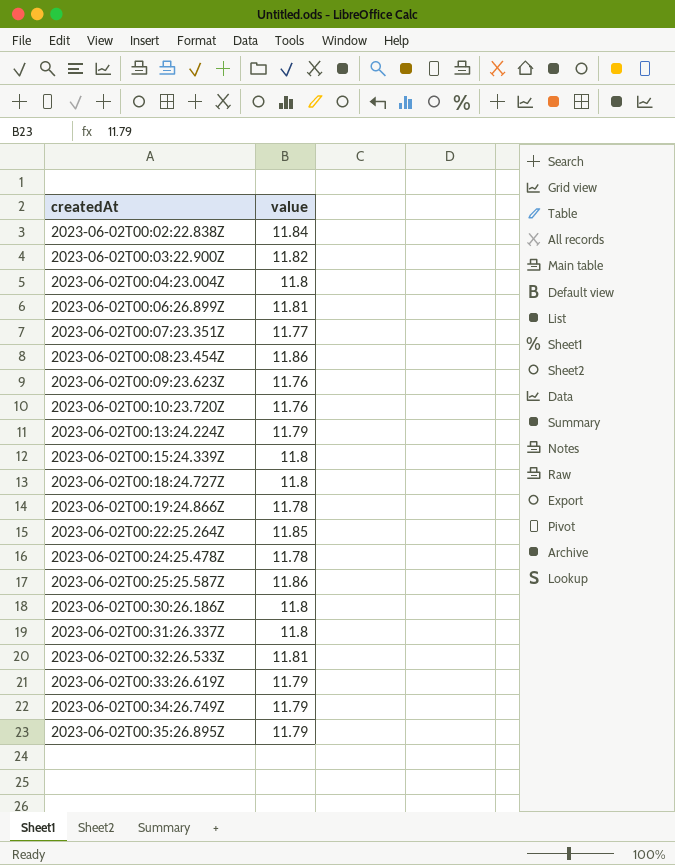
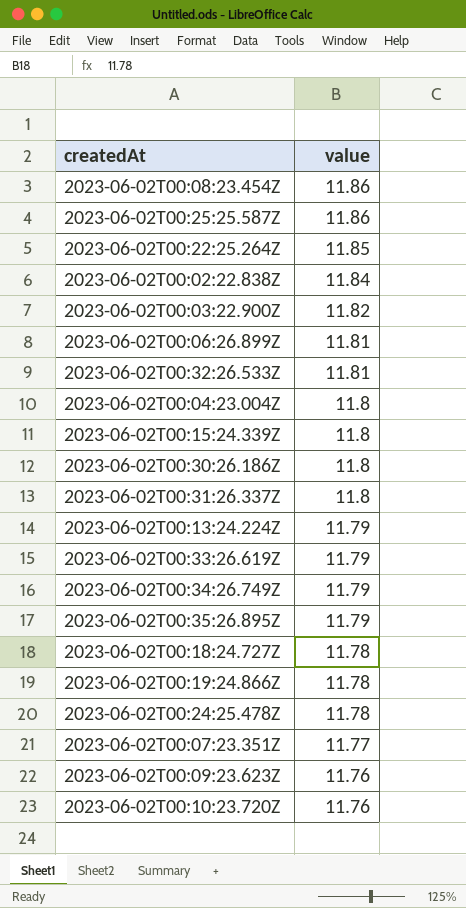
row order: createdAt ascending -> value descending
2023-06-02T00:18:24.727Z | value: 11.8 -> 11.78

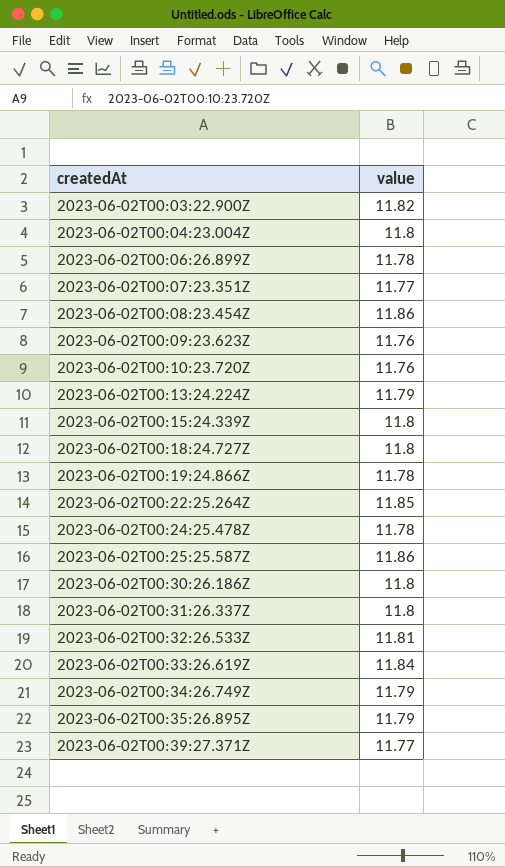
row order: value descending -> createdAt ascending
row 2023-06-02T00:02:22.838Z: 11.84 -> none
2023-06-02T00:06:26.899Z | value: 11.81 -> 11.78
2023-06-02T00:18:24.727Z | value: 11.78 -> 11.8
2023-06-02T00:33:26.619Z | value: 11.79 -> 11.84
row 2023-06-02T00:39:27.371Z: none -> 11.77

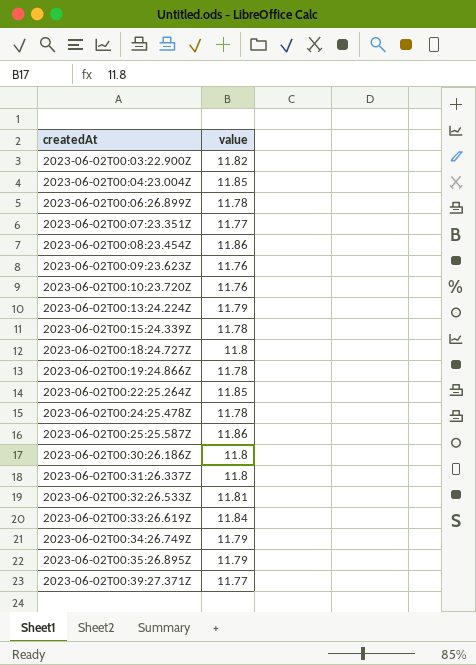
2023-06-02T00:04:23.004Z | value: 11.8 -> 11.85
2023-06-02T00:15:24.339Z | value: 11.8 -> 11.78

